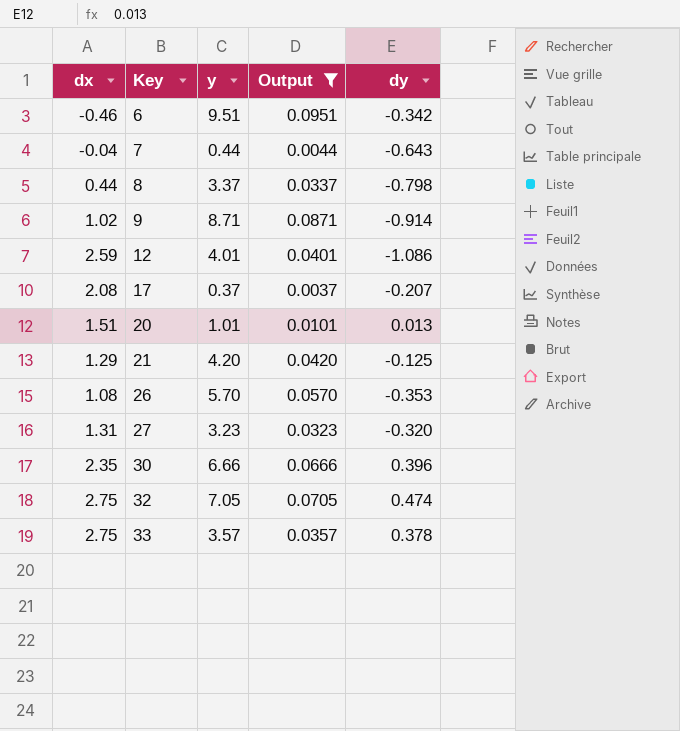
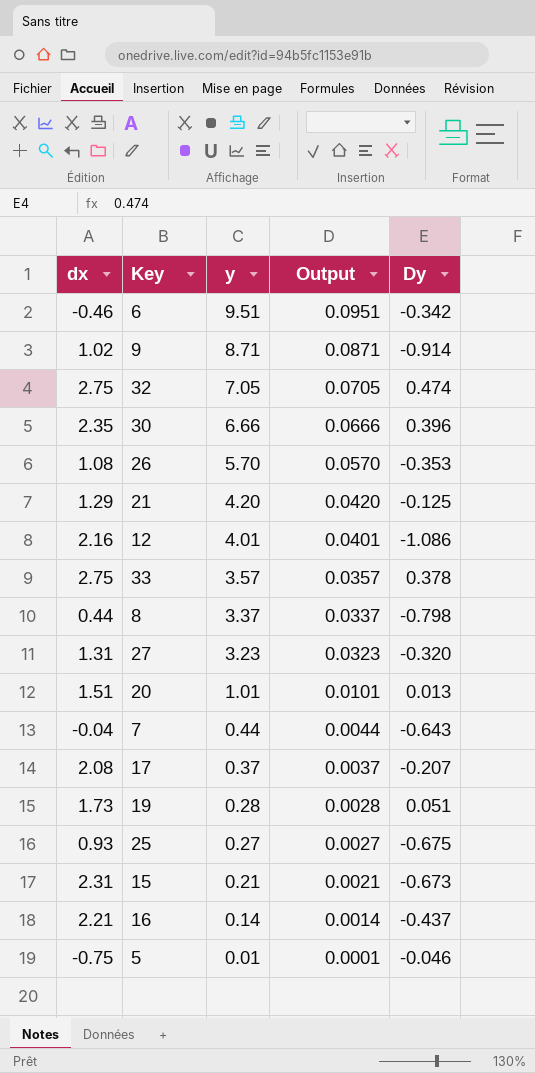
filter: Output >= 0.0037 -> none
row order: Key ascending -> y descending
column name: dy -> Dy
12 | dx: 2.59 -> 2.16

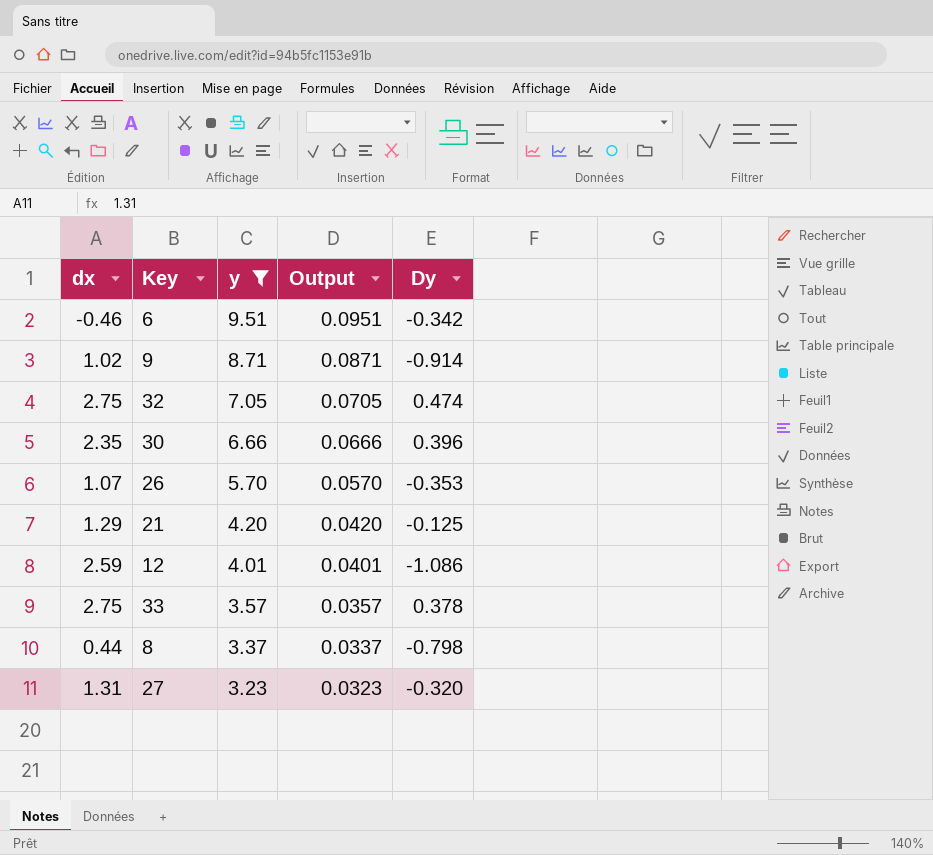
filter: none -> y >= 3.23
26 | dx: 1.08 -> 1.07
12 | dx: 2.16 -> 2.59

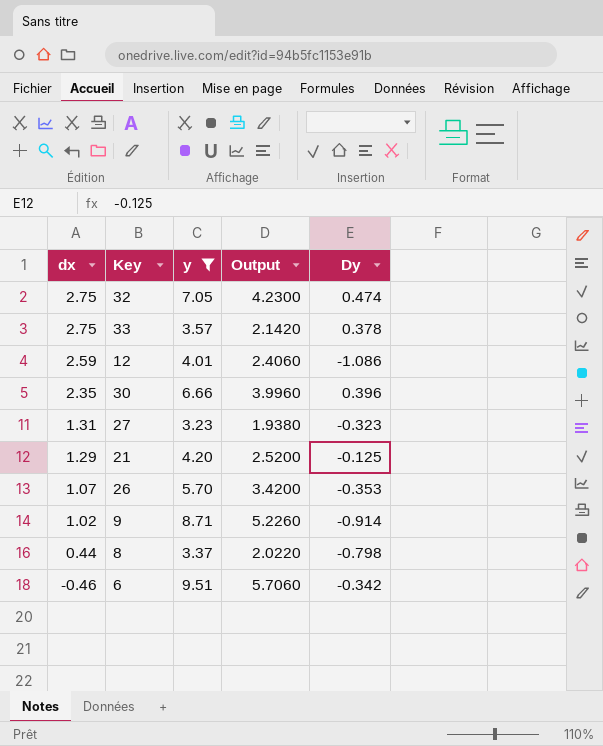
row order: y descending -> dx descending
column Output | formula: [y] * 0.01 -> [y] * 0.6
27 | Dy: -0.320 -> -0.323

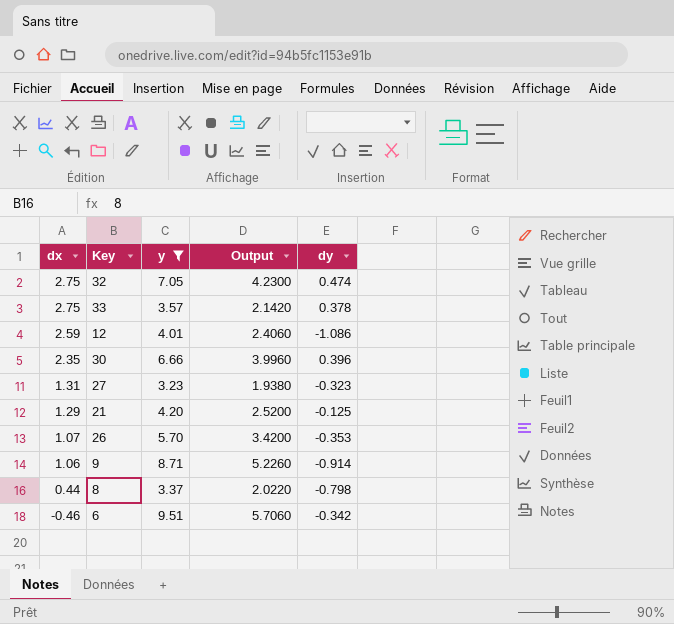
column name: Dy -> dy
9 | dx: 1.02 -> 1.06

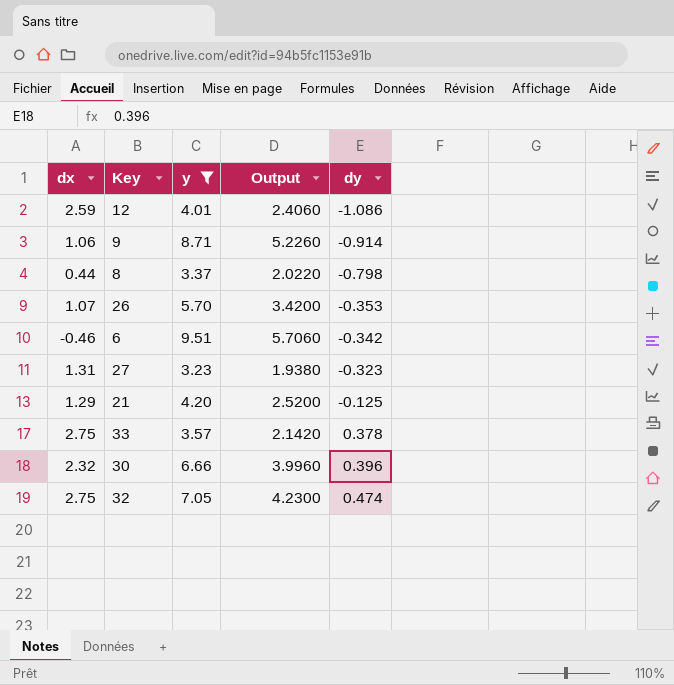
row order: dx descending -> dy ascending
30 | dx: 2.35 -> 2.32

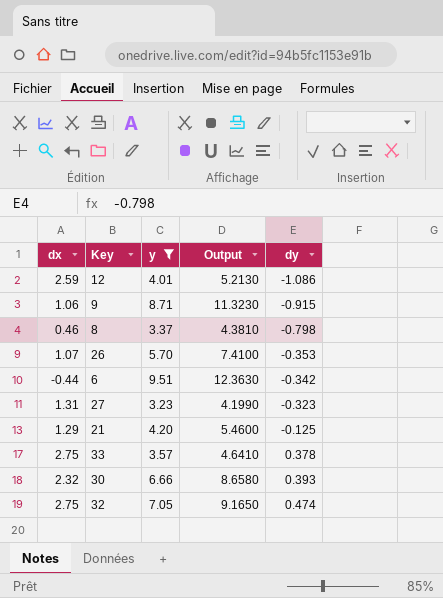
column Output | formula: [y] * 0.6 -> [y] * 1.3
9 | dy: -0.914 -> -0.915
8 | dx: 0.44 -> 0.46
6 | dx: -0.46 -> -0.44
30 | dy: 0.396 -> 0.393

